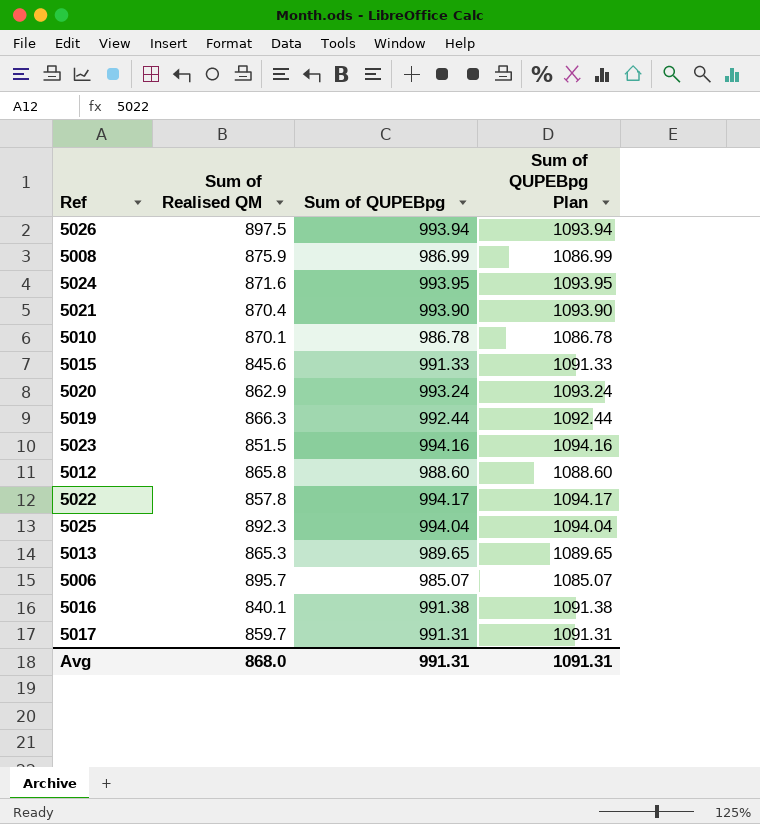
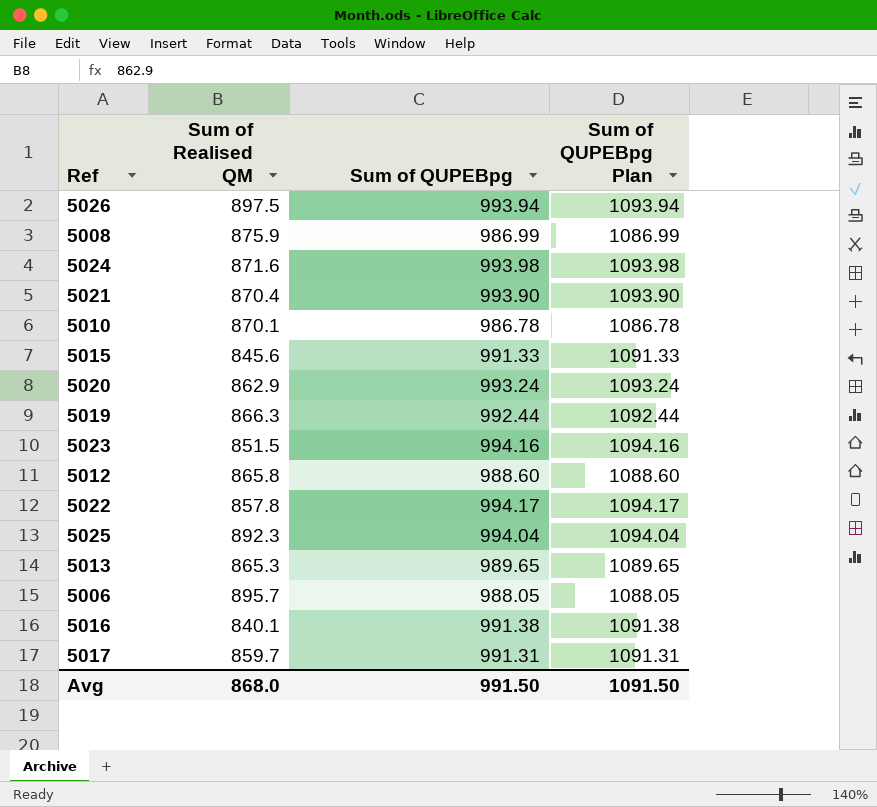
5024 | Sum of QUPEBpg: 993.95 -> 993.98
5024 | Sum of QUPEBpg Plan: 1093.95 -> 1093.98
5006 | Sum of QUPEBpg: 985.07 -> 988.05
5006 | Sum of QUPEBpg Plan: 1085.07 -> 1088.05
Avg | Sum of QUPEBpg: 991.31 -> 991.50
Avg | Sum of QUPEBpg Plan: 1091.31 -> 1091.50

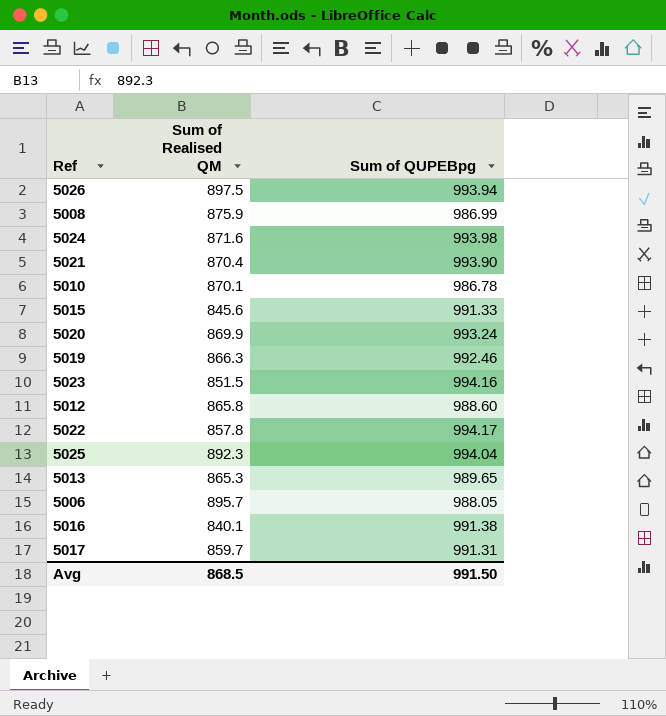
column Sum of QUPEBpg Plan | formula: [Sum of QUPEBpg] + 100 -> none
5020 | Sum of Realised QM: 862.9 -> 869.9
5019 | Sum of QUPEBpg: 992.44 -> 992.46
Avg | Sum of Realised QM: 868.0 -> 868.5

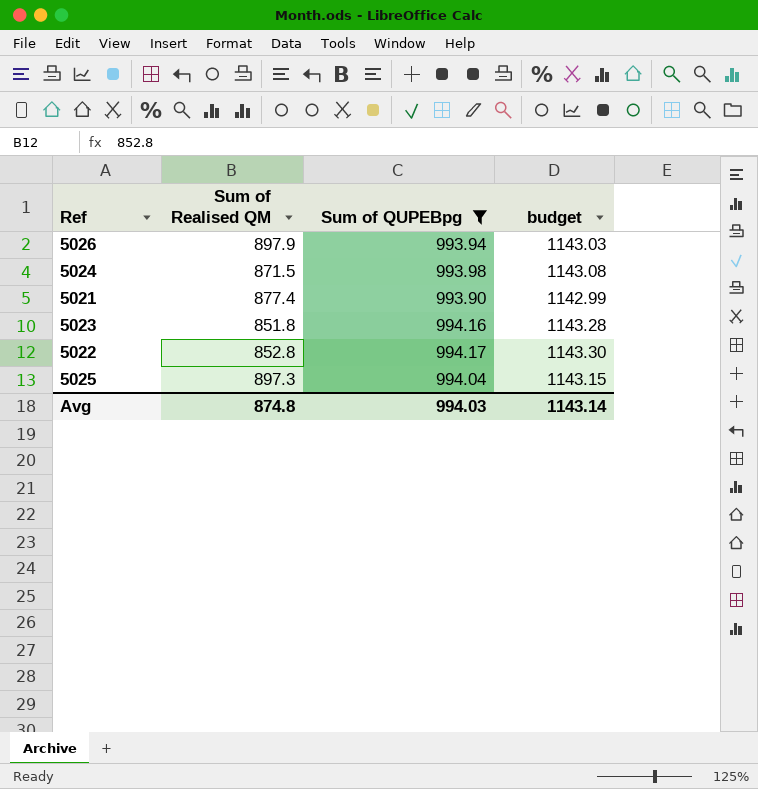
filter: none -> Sum of QUPEBpg >= 993.90
column budget | formula: none -> [Sum of QUPEBpg] * 1.15
5026 | Sum of Realised QM: 897.5 -> 897.9
5024 | Sum of Realised QM: 871.6 -> 871.5
5021 | Sum of Realised QM: 870.4 -> 877.4
5023 | Sum of Realised QM: 851.5 -> 851.8
5022 | Sum of Realised QM: 857.8 -> 852.8
5025 | Sum of Realised QM: 892.3 -> 897.3
Avg | Sum of Realised QM: 868.5 -> 874.8
Avg | Sum of QUPEBpg: 991.50 -> 994.03

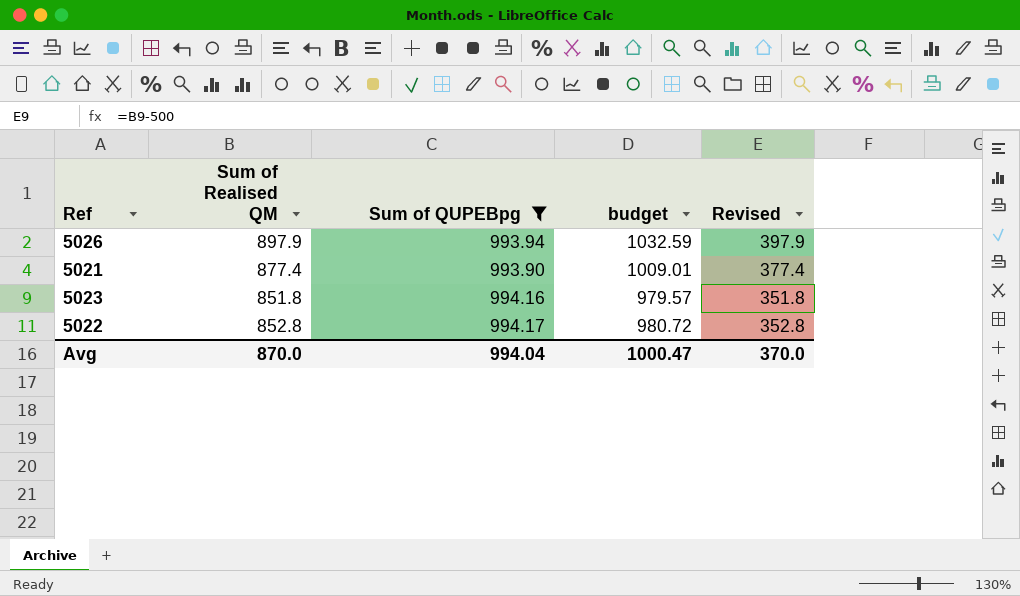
column budget | formula: [Sum of QUPEBpg] * 1.15 -> [Sum of Realised QM] * 1.15
column Revised | formula: none -> [Sum of Realised QM] - 500
row 5024: 871.5 | 993.98 | 1143.08 -> none
row 5025: 897.3 | 994.04 | 1143.15 -> none
Avg | Sum of Realised QM: 874.8 -> 870.0
Avg | Sum of QUPEBpg: 994.03 -> 994.04
Avg | budget: 1143.14 -> 1000.47

